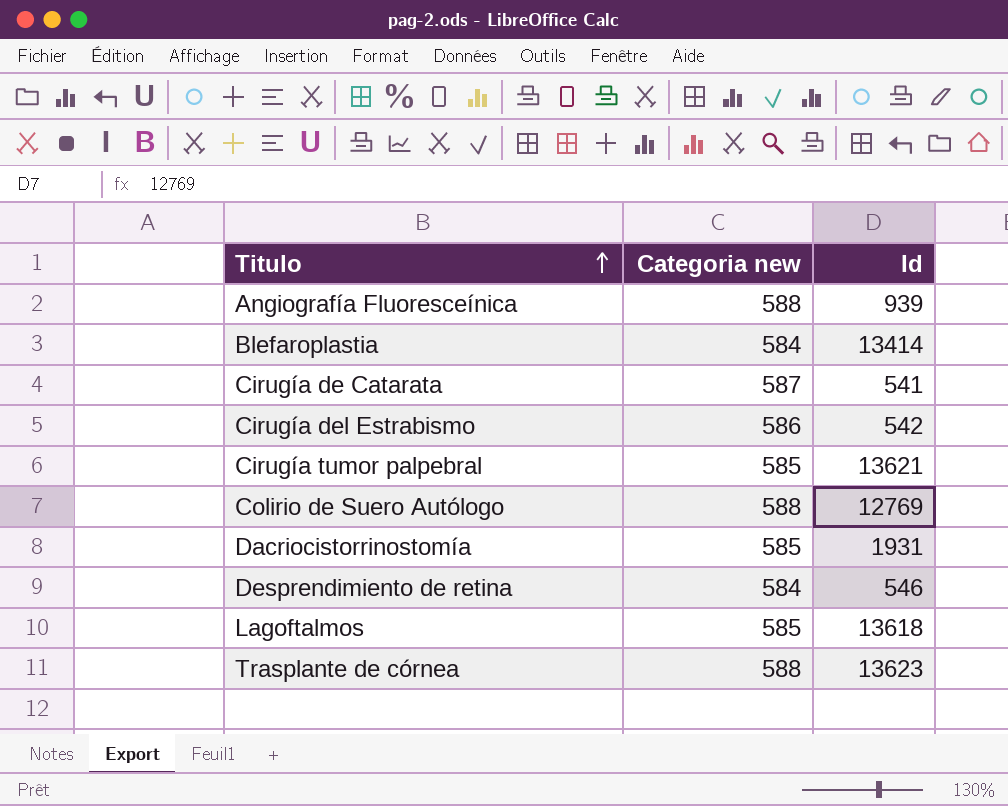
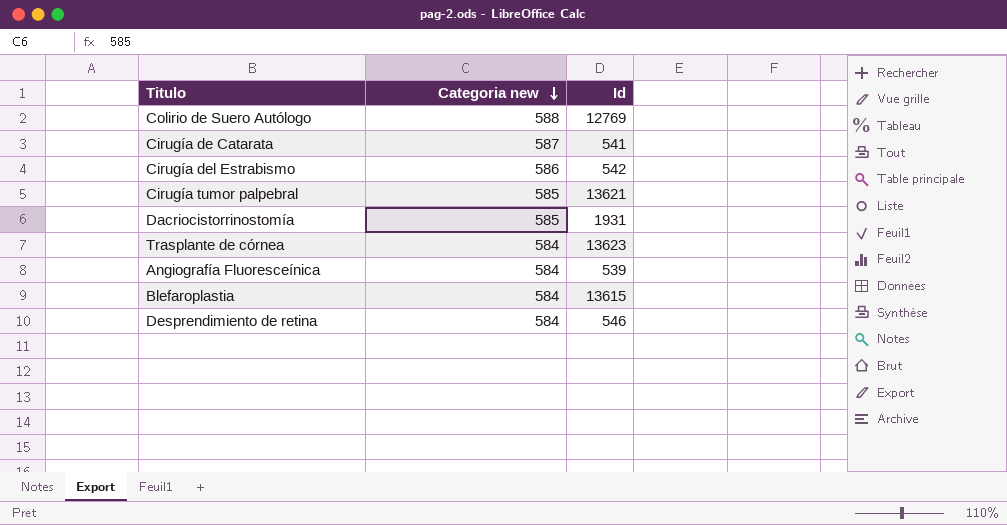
row order: Titulo ascending -> Categoria new descending
row Lagoftalmos: 585 | 13618 -> none
Trasplante de córnea | Categoria new: 588 -> 584
Angiografía Fluoresceínica | Categoria new: 588 -> 584
Angiografía Fluoresceínica | Id: 939 -> 539
Blefaroplastia | Id: 13414 -> 13615

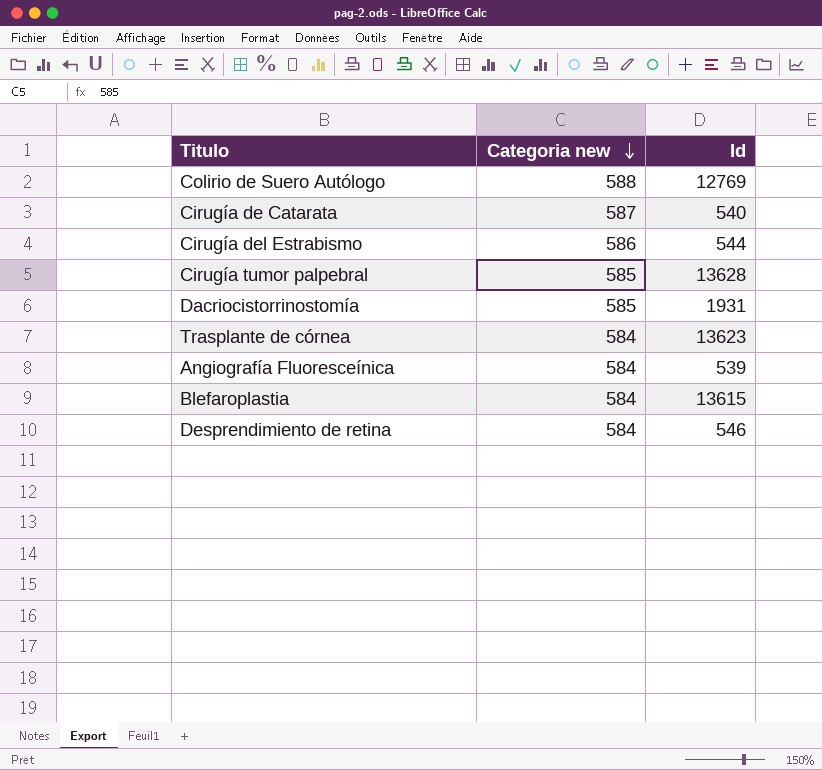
Cirugía de Catarata | Id: 541 -> 540
Cirugía del Estrabismo | Id: 542 -> 544
Cirugía tumor palpebral | Id: 13621 -> 13628

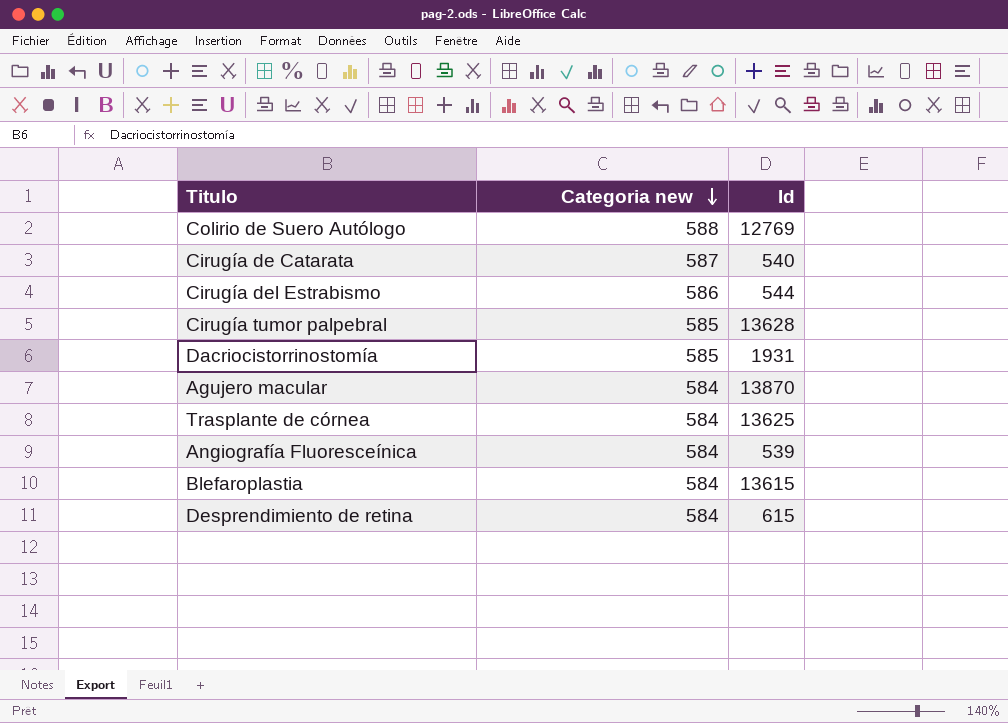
row Agujero macular: none -> 584 | 13870
Trasplante de córnea | Id: 13623 -> 13625
Desprendimiento de retina | Id: 546 -> 615

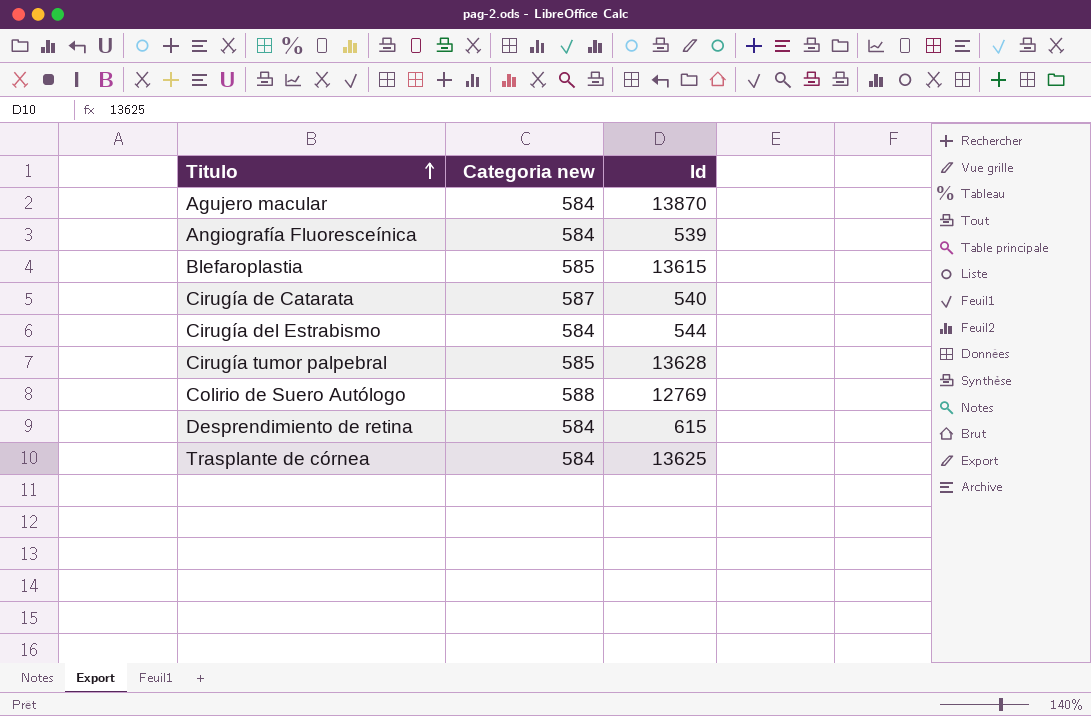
row order: Categoria new descending -> Titulo ascending
row Dacriocistorrinostomía: 585 | 1931 -> none
Blefaroplastia | Categoria new: 584 -> 585
Cirugía del Estrabismo | Categoria new: 586 -> 584

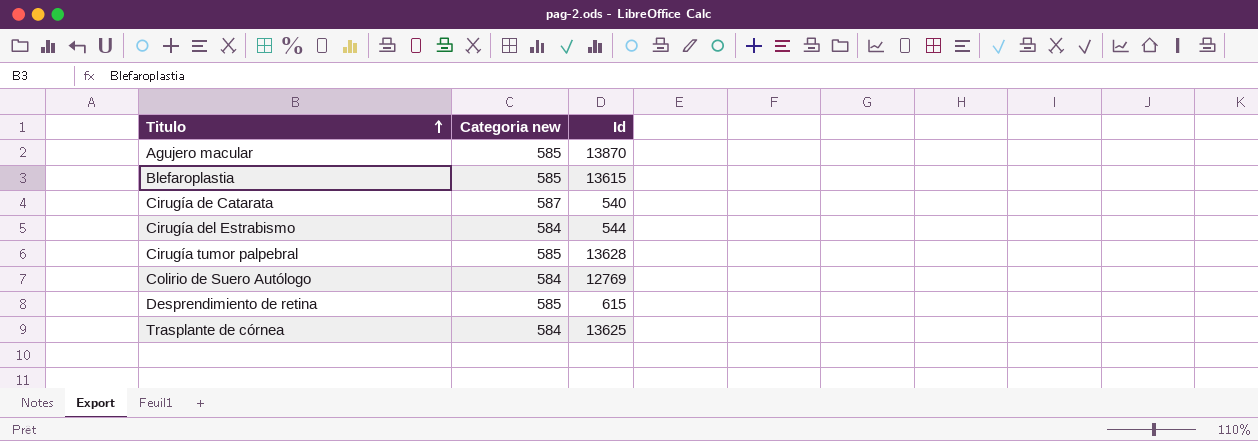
row Angiografía Fluoresceínica: 584 | 539 -> none
Agujero macular | Categoria new: 584 -> 585
Colirio de Suero Autólogo | Categoria new: 588 -> 584
Desprendimiento de retina | Categoria new: 584 -> 585

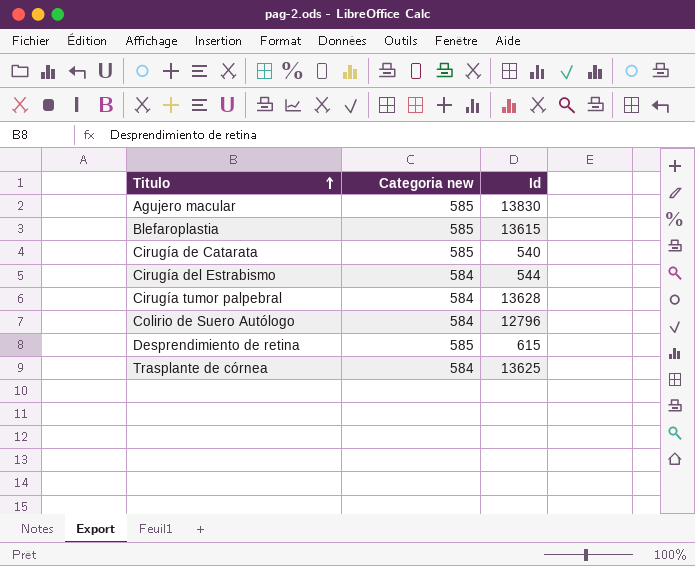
Agujero macular | Id: 13870 -> 13830
Cirugía de Catarata | Categoria new: 587 -> 585
Cirugía tumor palpebral | Categoria new: 585 -> 584
Colirio de Suero Autólogo | Id: 12769 -> 12796

